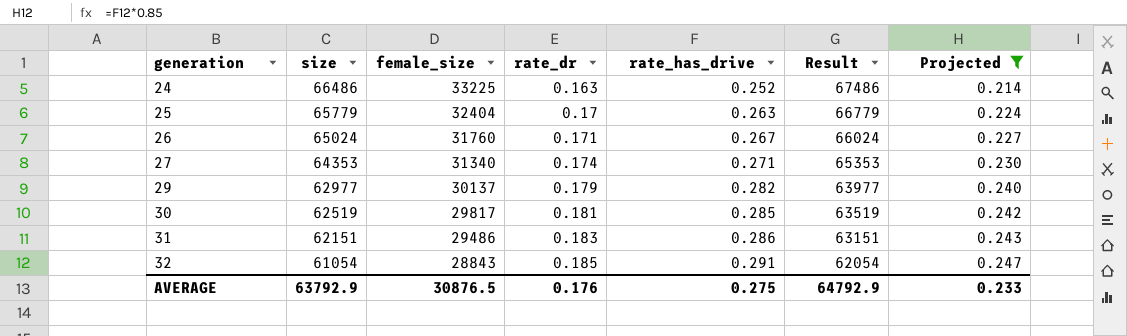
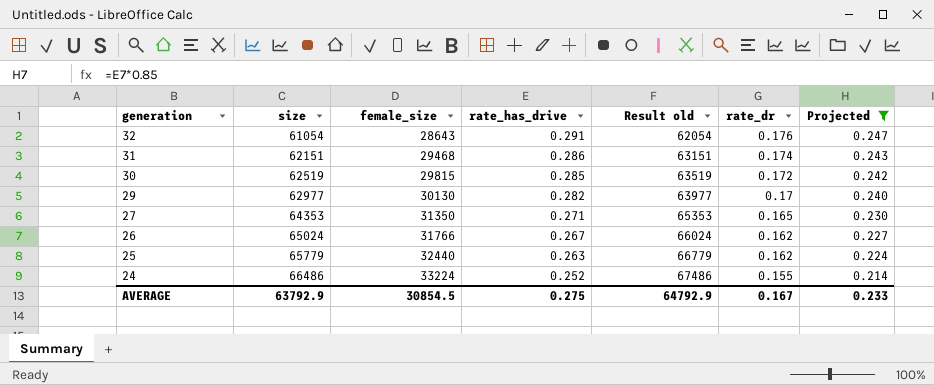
row order: generation ascending -> generation descending
column name: Result -> Result old
column rate_dr | position: 4 -> 6
32 | female_size: 28843 -> 28643
32 | rate_dr: 0.185 -> 0.176
31 | female_size: 29486 -> 29468
31 | rate_dr: 0.183 -> 0.174
30 | female_size: 29817 -> 29815
30 | rate_dr: 0.181 -> 0.172
29 | female_size: 30137 -> 30130
29 | rate_dr: 0.179 -> 0.17
27 | female_size: 31340 -> 31350
27 | rate_dr: 0.174 -> 0.165
26 | female_size: 31760 -> 31766
26 | rate_dr: 0.171 -> 0.162
25 | female_size: 32404 -> 32440
25 | rate_dr: 0.17 -> 0.162
24 | female_size: 33225 -> 33224
24 | rate_dr: 0.163 -> 0.155
AVERAGE | female_size: 30876.5 -> 30854.5
AVERAGE | rate_dr: 0.176 -> 0.167

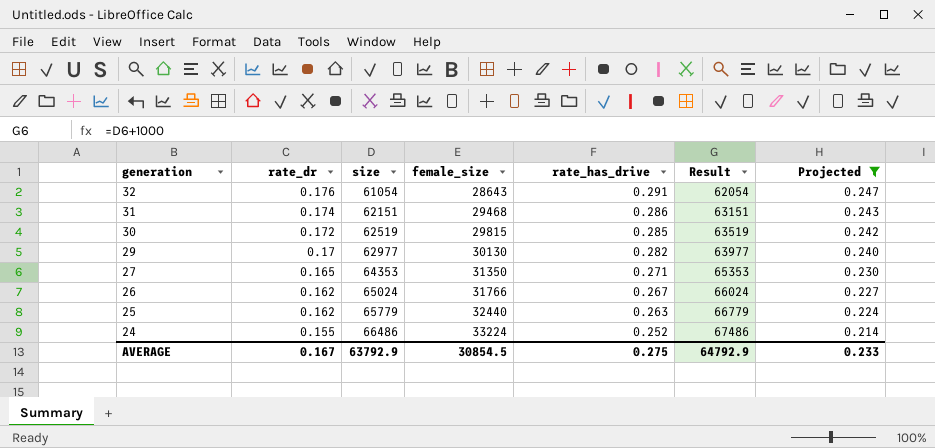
column rate_dr | position: 6 -> 2
column name: Result old -> Result

